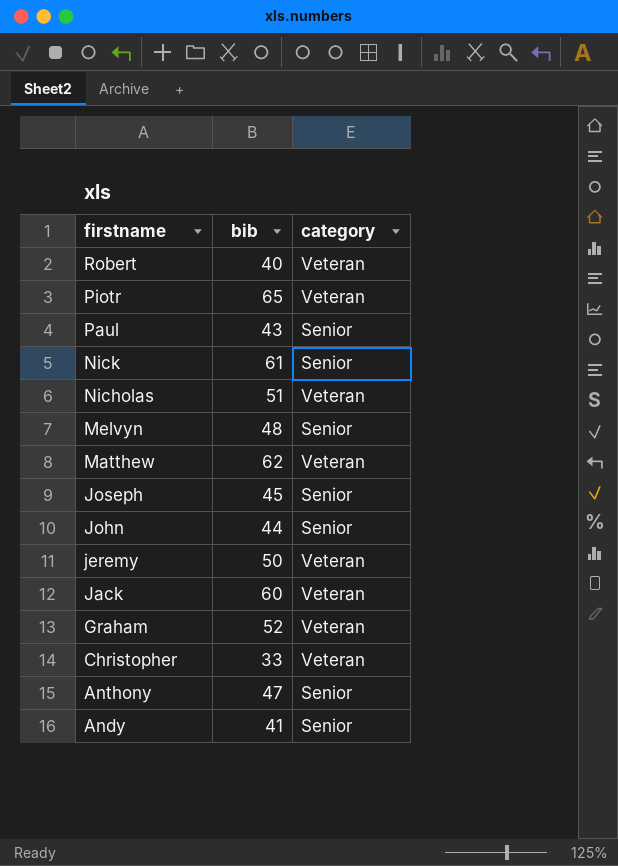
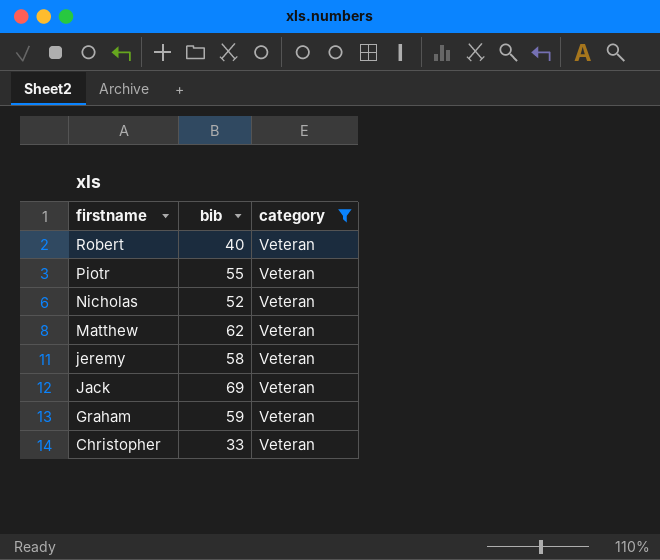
filter: none -> category = Veteran
Piotr | bib: 65 -> 55
Nicholas | bib: 51 -> 52
jeremy | bib: 50 -> 58
Jack | bib: 60 -> 69
Graham | bib: 52 -> 59

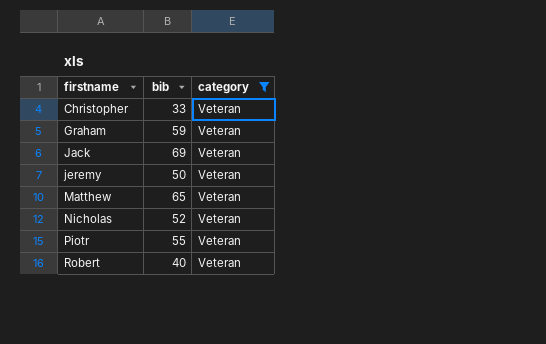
row order: firstname descending -> firstname ascending
jeremy | bib: 58 -> 50
Matthew | bib: 62 -> 65

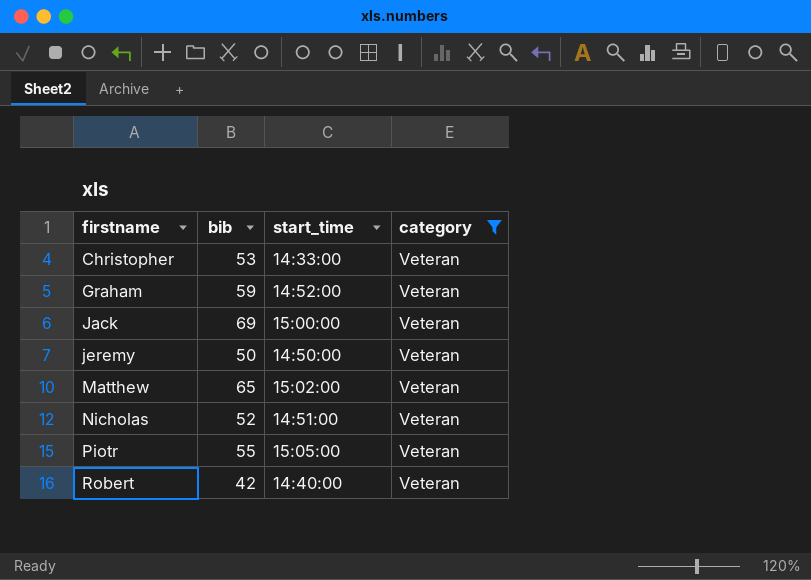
column start_time | position: none -> 3
Christopher | bib: 33 -> 53
Robert | bib: 40 -> 42

